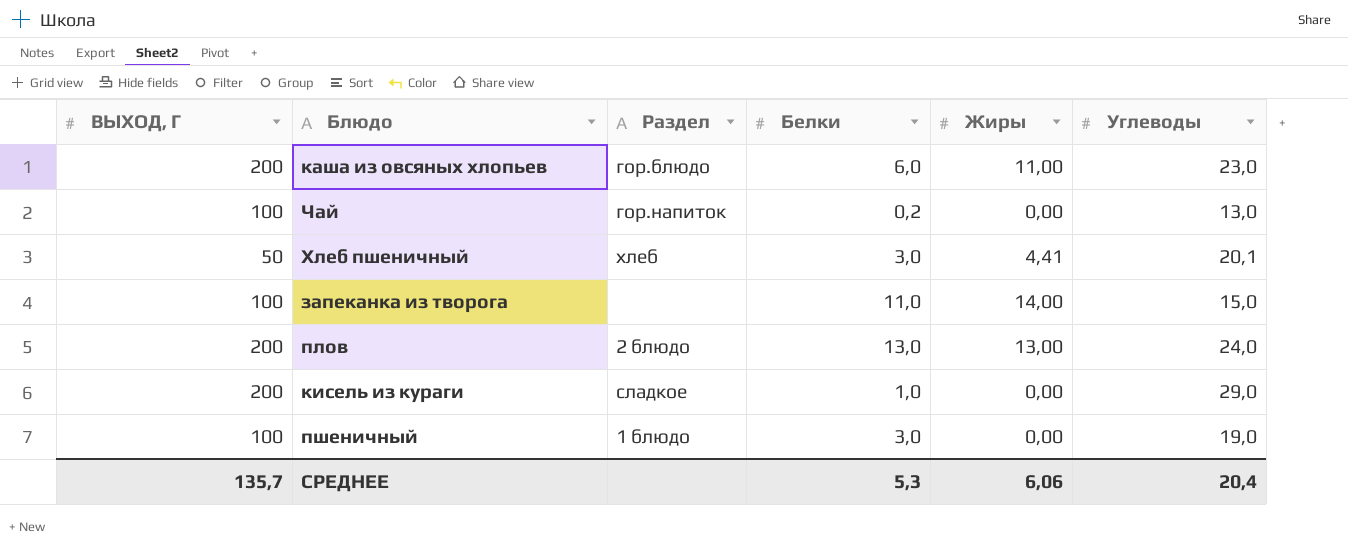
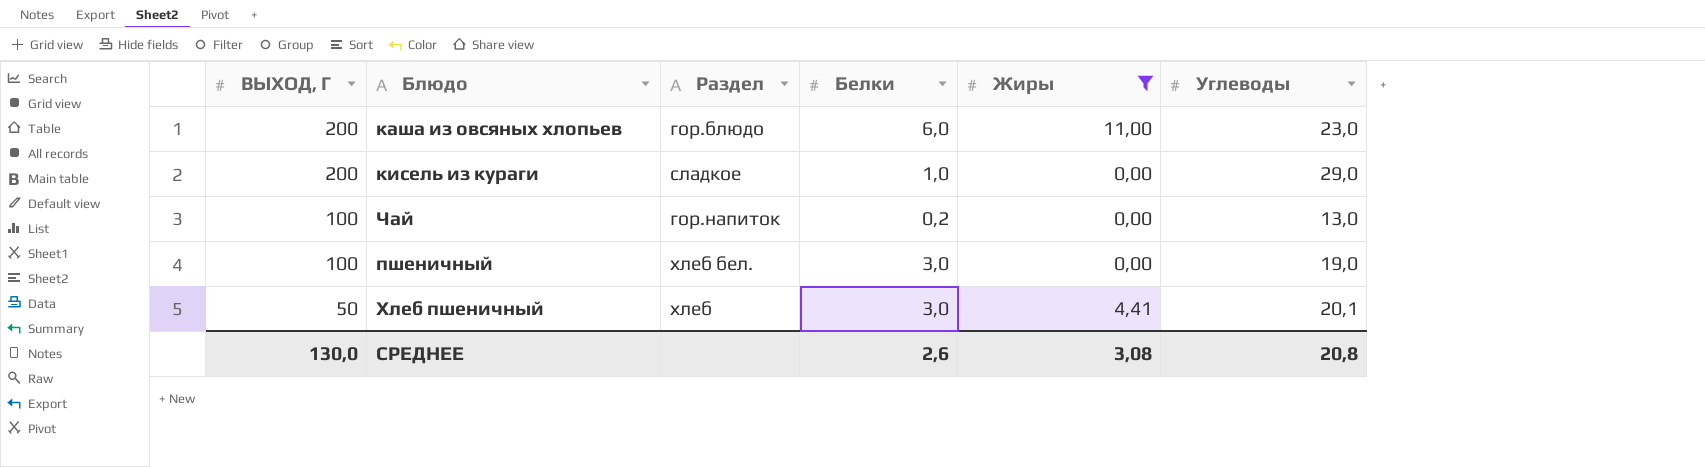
filter: none -> Жиры <= 11,00
row order: none -> ВЫХОД, Г descending
пшеничный | Раздел: 1 блюдо -> хлеб бел.
СРЕДНЕЕ | ВЫХОД, Г: 135,7 -> 130,0
СРЕДНЕЕ | Белки: 5,3 -> 2,6
СРЕДНЕЕ | Жиры: 6,06 -> 3,08
СРЕДНЕЕ | Углеводы: 20,4 -> 20,8

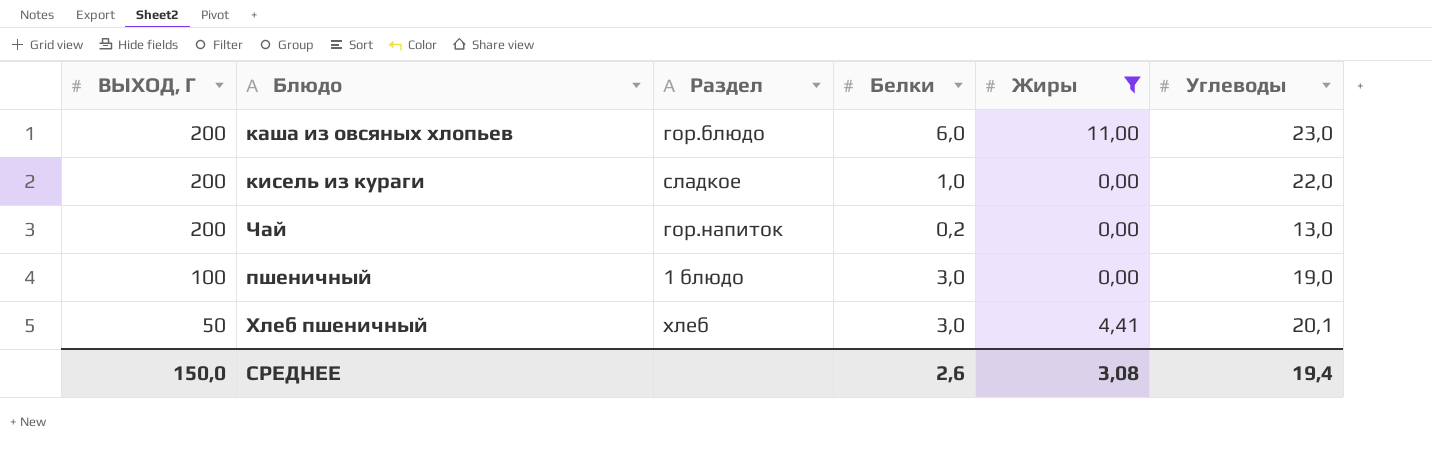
кисель из кураги | Углеводы: 29,0 -> 22,0
Чай | ВЫХОД, Г: 100 -> 200
пшеничный | Раздел: хлеб бел. -> 1 блюдо
СРЕДНЕЕ | ВЫХОД, Г: 130,0 -> 150,0
СРЕДНЕЕ | Углеводы: 20,8 -> 19,4

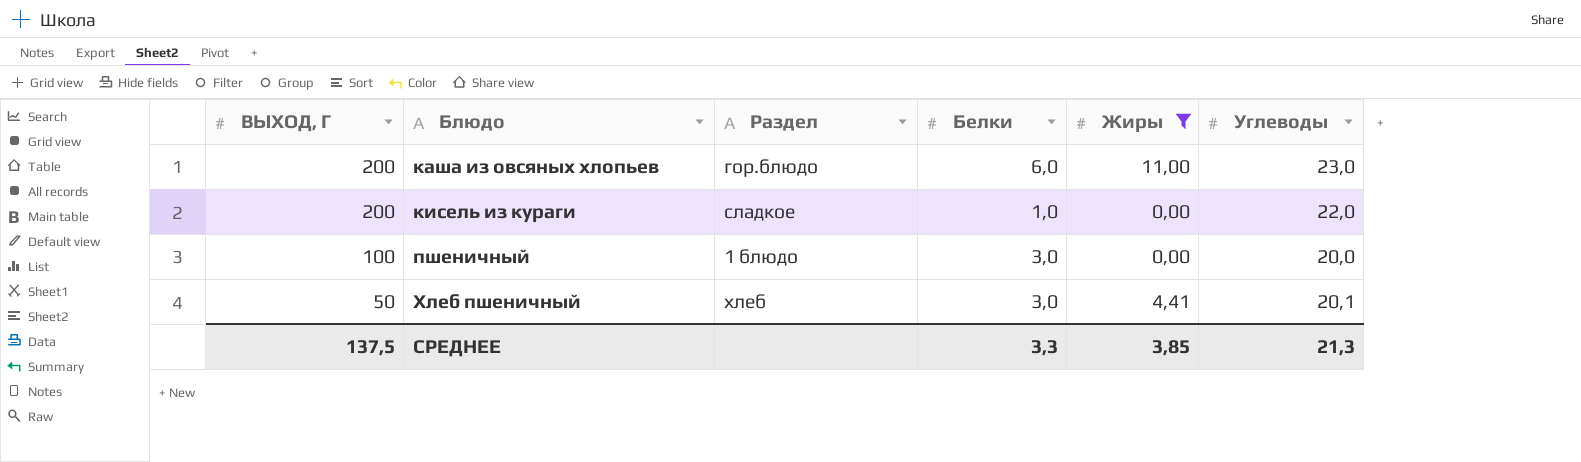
row Чай: 200 | гор.напиток | 0,2 | 0,00 | 13,0 -> none
пшеничный | Углеводы: 19,0 -> 20,0
СРЕДНЕЕ | ВЫХОД, Г: 150,0 -> 137,5
СРЕДНЕЕ | Белки: 2,6 -> 3,3
СРЕДНЕЕ | Жиры: 3,08 -> 3,85
СРЕДНЕЕ | Углеводы: 19,4 -> 21,3

